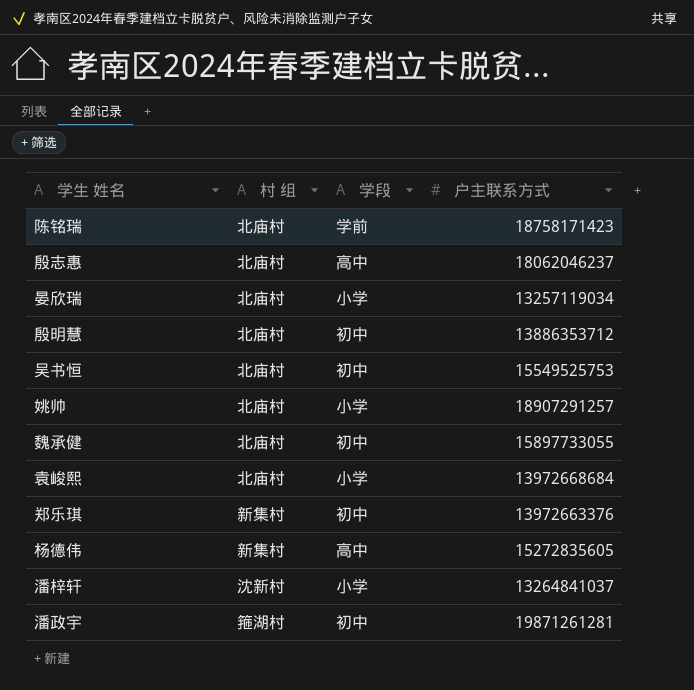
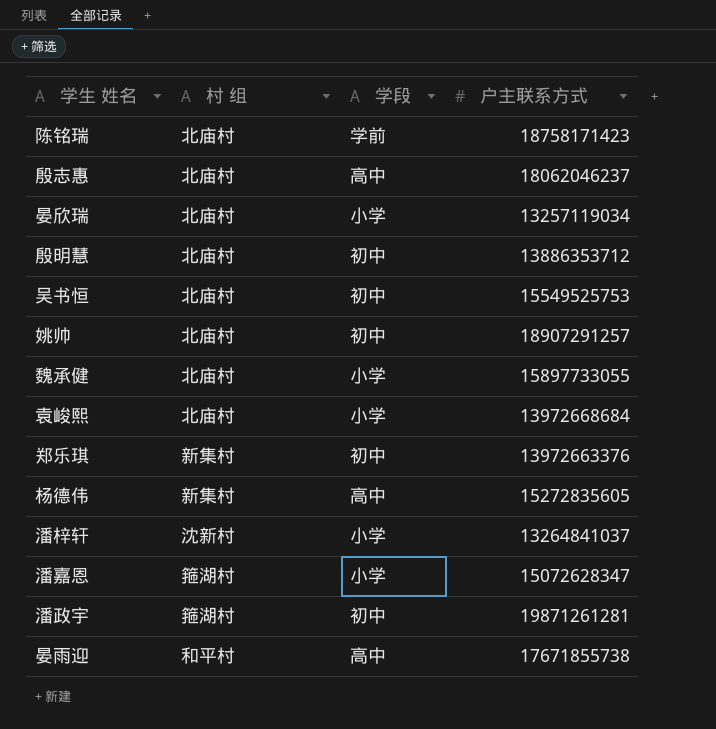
姚帅 | 学段: 小学 -> 初中
魏承健 | 学段: 初中 -> 小学
row 潘嘉恩: none -> 箍湖村 | 小学 | 15072628347
row 晏雨迎: none -> 和平村 | 高中 | 17671855738

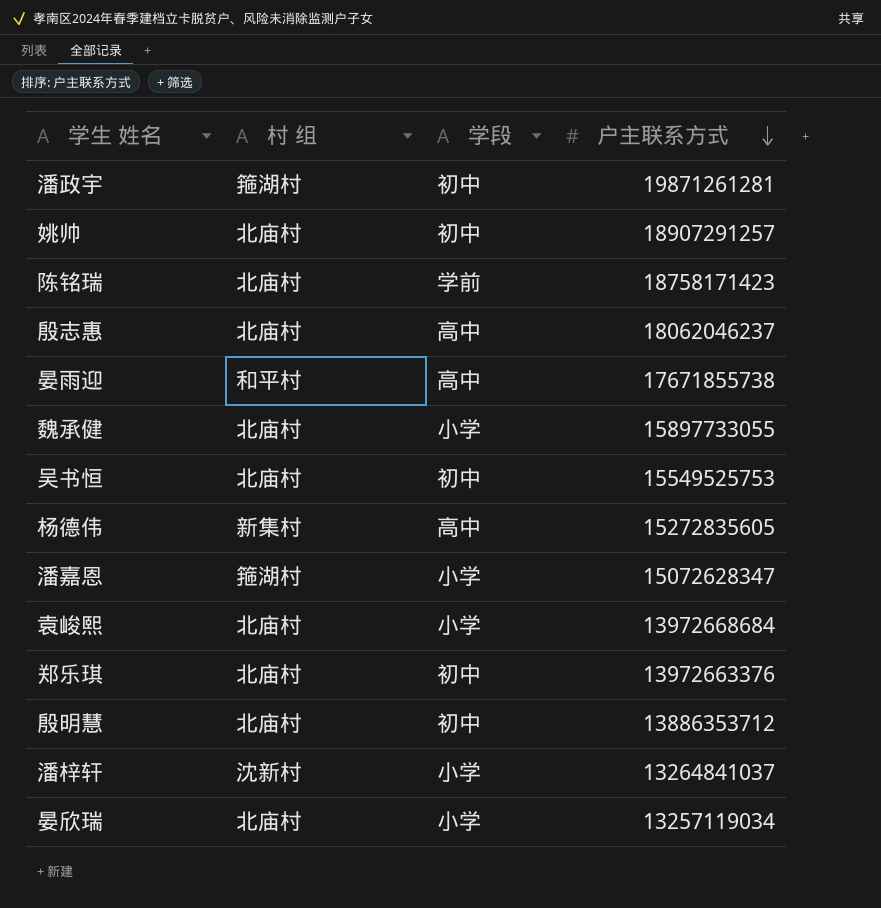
row order: none -> 户主联系方式 descending
郑乐琪 | 村 组: 新集村 -> 北庙村

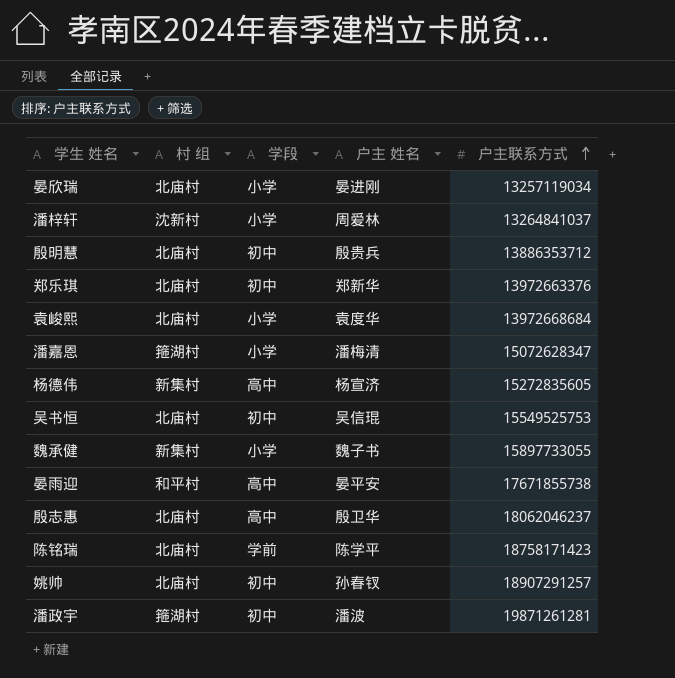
row order: 户主联系方式 descending -> 户主联系方式 ascending
column 户主 姓名 | position: none -> 4
魏承健 | 村 组: 北庙村 -> 新集村

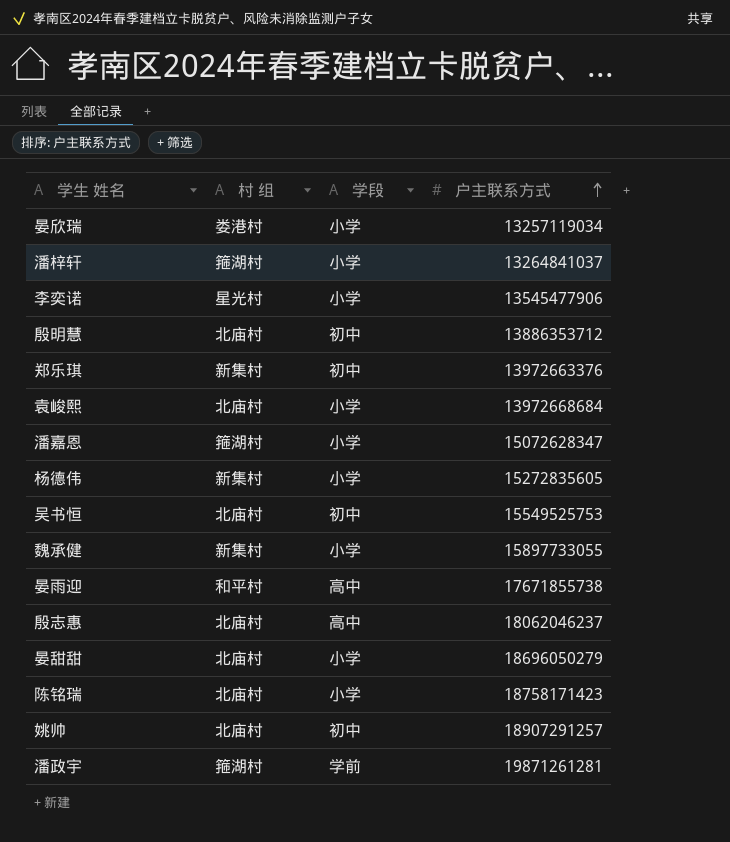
column 户主 姓名 | position: 4 -> none
晏欣瑞 | 村 组: 北庙村 -> 娄港村
潘梓轩 | 村 组: 沈新村 -> 箍湖村
row 李奕诺: none -> 星光村 | 小学 | 13545477906
郑乐琪 | 村 组: 北庙村 -> 新集村
杨德伟 | 学段: 高中 -> 小学
row 晏甜甜: none -> 北庙村 | 小学 | 18696050279
陈铭瑞 | 学段: 学前 -> 小学
潘政宇 | 学段: 初中 -> 学前

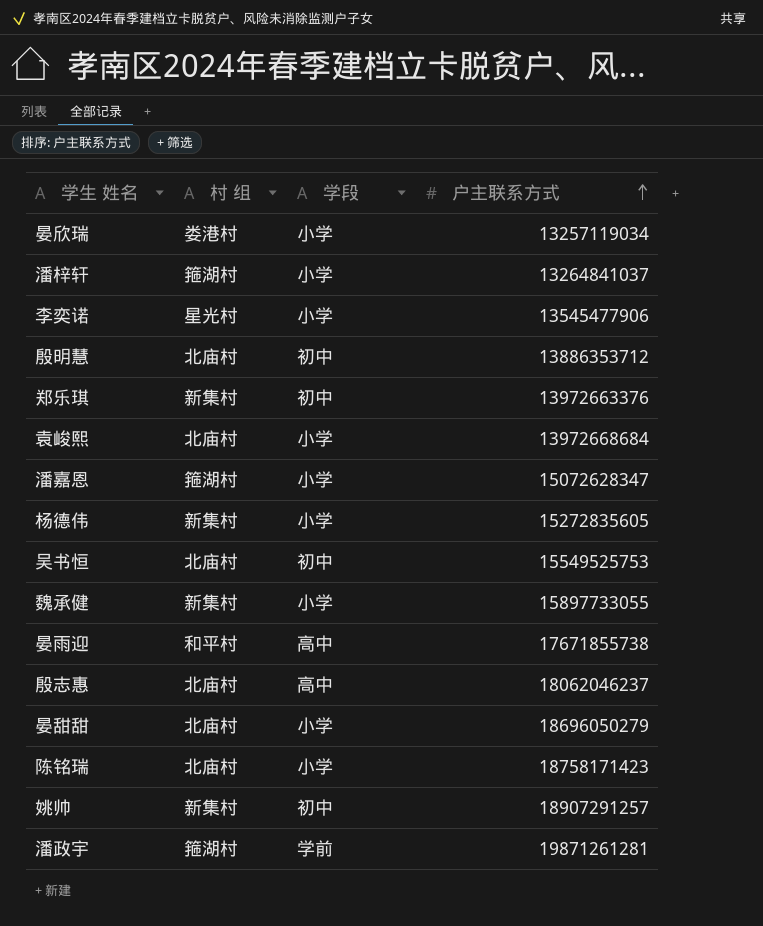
姚帅 | 村 组: 北庙村 -> 新集村

